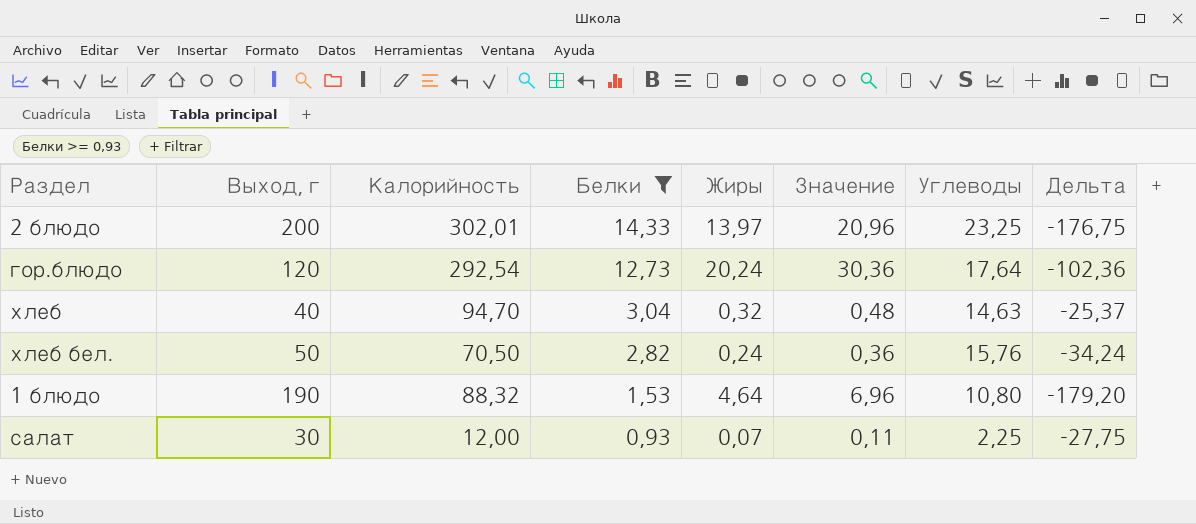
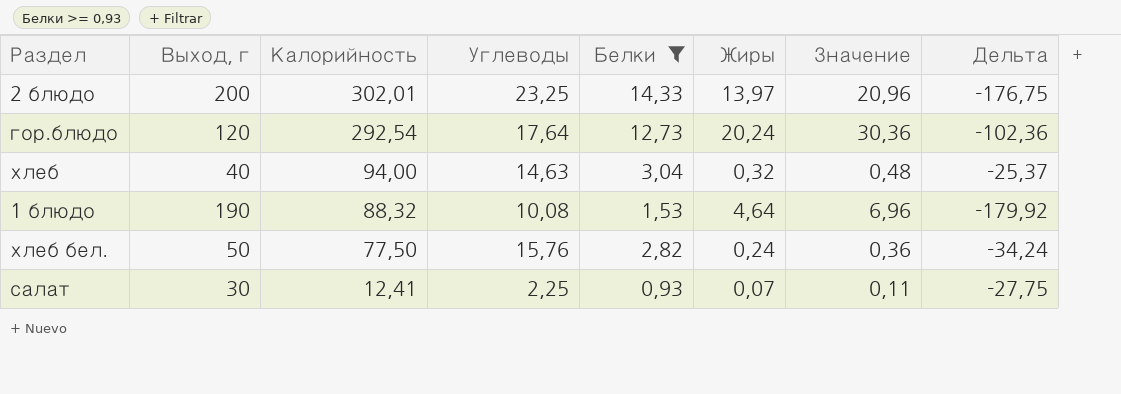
row order: Белки descending -> Калорийность descending
column Углеводы | position: 7 -> 4
хлеб | Калорийность: 94,70 -> 94,00
1 блюдо | Углеводы: 10,80 -> 10,08
1 блюдо | Дельта: -179,20 -> -179,92
хлеб бел. | Калорийность: 70,50 -> 77,50
салат | Калорийность: 12,00 -> 12,41

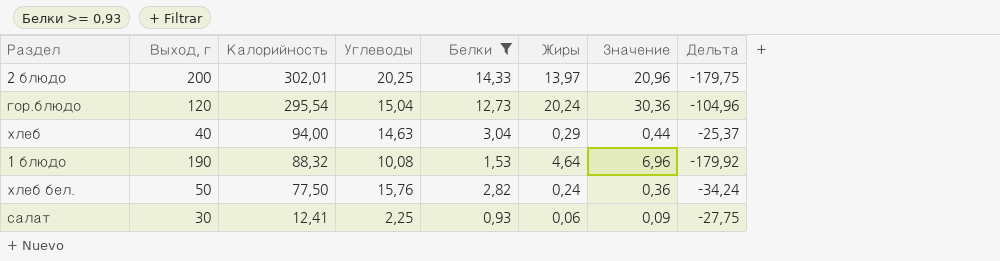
2 блюдо | Углеводы: 23,25 -> 20,25
2 блюдо | Дельта: -176,75 -> -179,75
гор.блюдо | Калорийность: 292,54 -> 295,54
гор.блюдо | Углеводы: 17,64 -> 15,04
гор.блюдо | Дельта: -102,36 -> -104,96
хлеб | Жиры: 0,32 -> 0,29
хлеб | Значение: 0,48 -> 0,44
салат | Жиры: 0,07 -> 0,06
салат | Значение: 0,11 -> 0,09

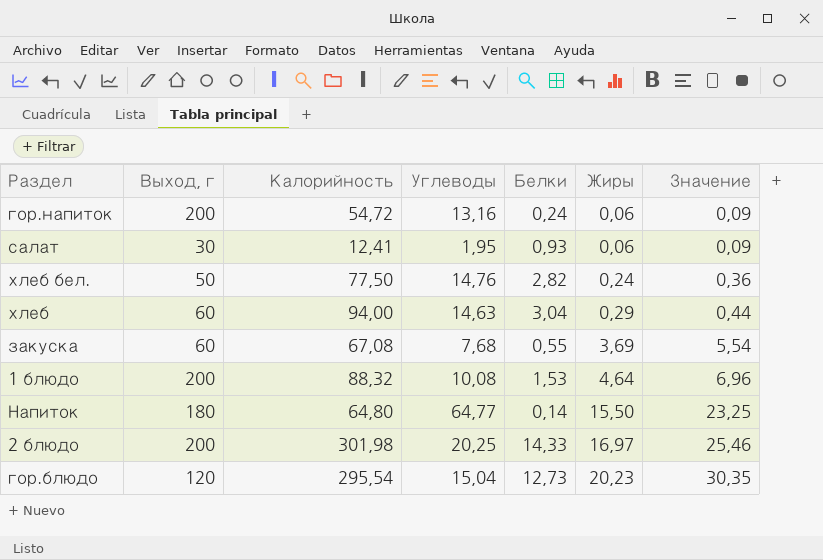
filter: Белки >= 0,93 -> none
row order: Калорийность descending -> Жиры ascending
column Дельта | formula: [Углеводы] - [Выход, г] -> none
салат | Углеводы: 2,25 -> 1,95
хлеб бел. | Углеводы: 15,76 -> 14,76
хлеб | Выход, г: 40 -> 60
1 блюдо | Выход, г: 190 -> 200
2 блюдо | Калорийность: 302,01 -> 301,98
2 блюдо | Жиры: 13,97 -> 16,97
2 блюдо | Значение: 20,96 -> 25,46
гор.блюдо | Жиры: 20,24 -> 20,23
гор.блюдо | Значение: 30,36 -> 30,35

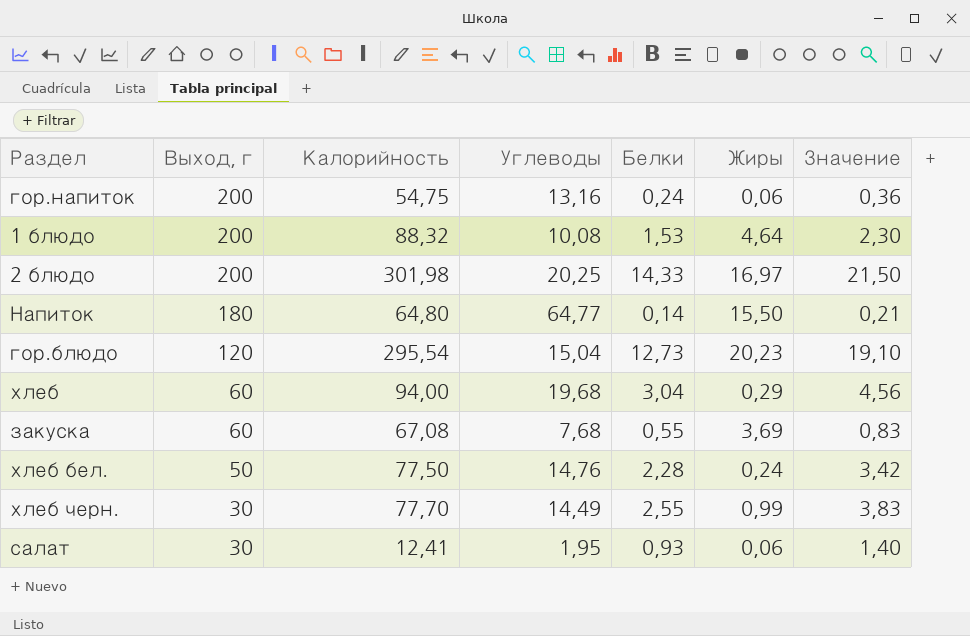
row order: Жиры ascending -> Выход, г descending
column Значение | formula: [Жиры] * 1,5 -> [Белки] * 1,5
гор.напиток | Калорийность: 54,72 -> 54,75
хлеб | Углеводы: 14,63 -> 19,68
хлеб бел. | Белки: 2,82 -> 2,28
row хлеб черн.: none -> 30 | 77,70 | 14,49 | 2,55 | 0,99 | 3,83

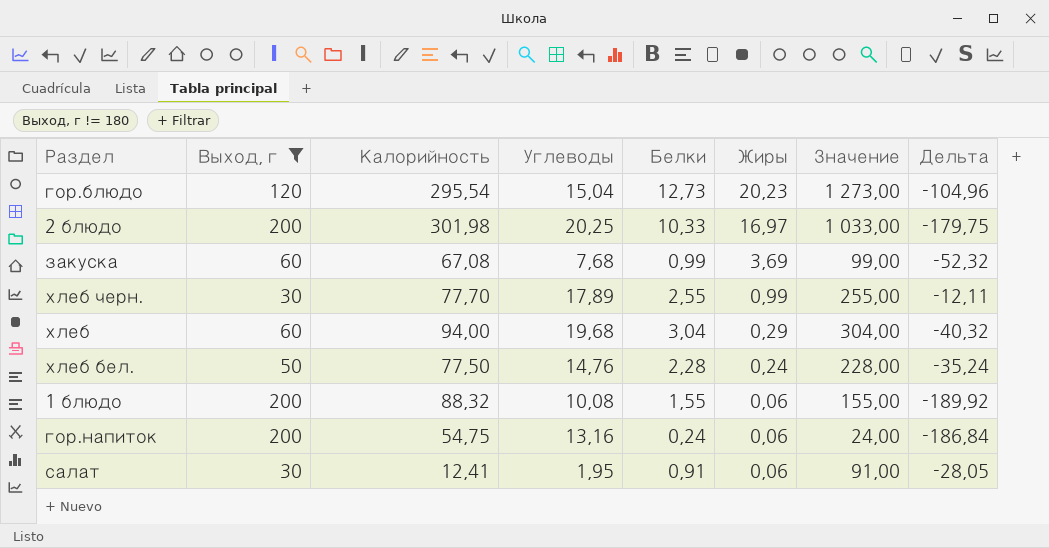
filter: none -> Выход, г != 180
row order: Выход, г descending -> Жиры descending
column Значение | formula: [Белки] * 1,5 -> [Белки] * 100
column Дельта | formula: none -> [Углеводы] - [Выход, г]
2 блюдо | Белки: 14,33 -> 10,33
закуска | Белки: 0,55 -> 0,99
хлеб черн. | Углеводы: 14,49 -> 17,89
1 блюдо | Белки: 1,53 -> 1,55
1 блюдо | Жиры: 4,64 -> 0,06
салат | Белки: 0,93 -> 0,91

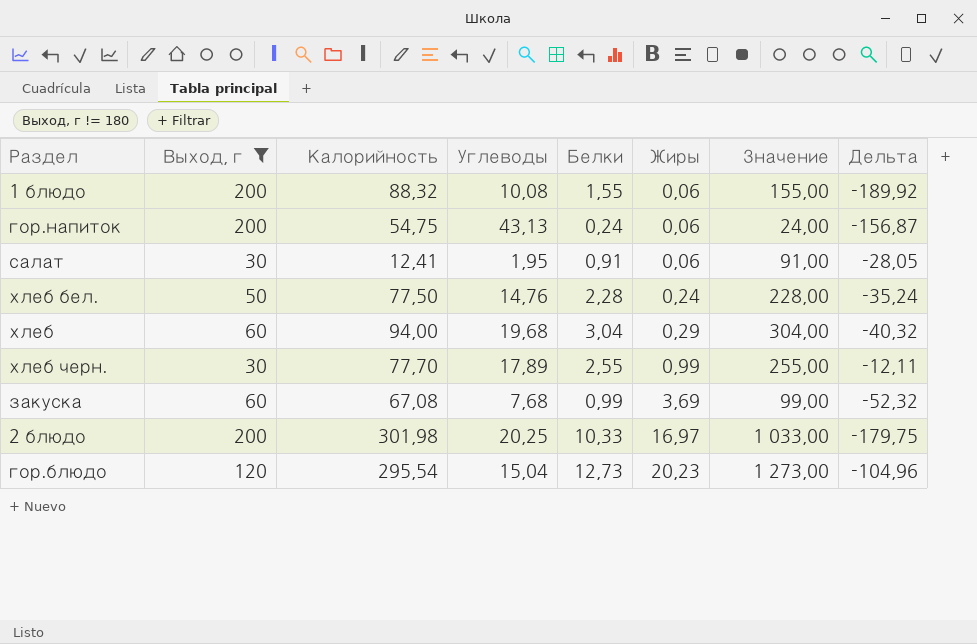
row order: Жиры descending -> Жиры ascending
гор.напиток | Углеводы: 13,16 -> 43,13
гор.напиток | Дельта: -186,84 -> -156,87

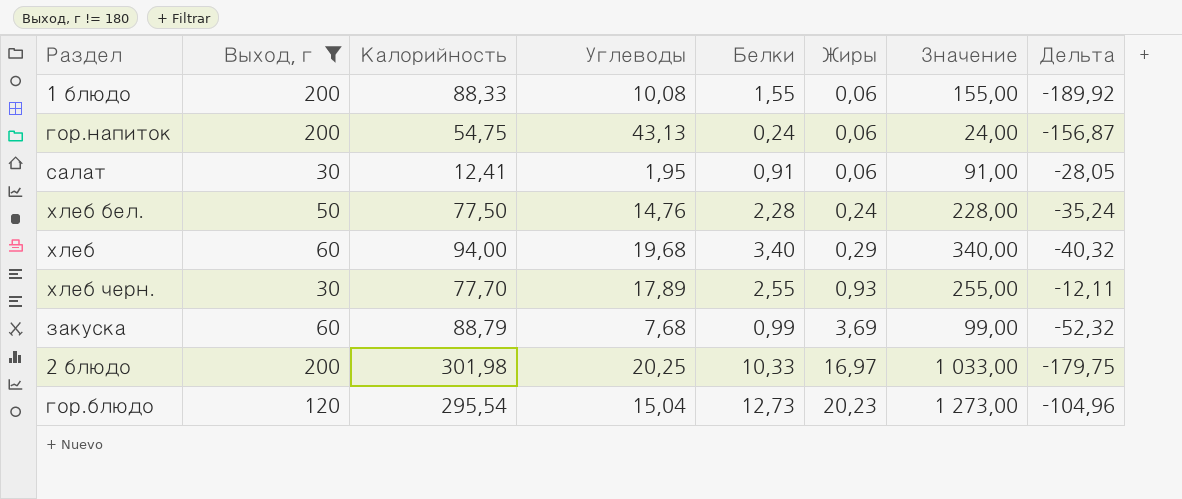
1 блюдо | Калорийность: 88,32 -> 88,33
хлеб | Белки: 3,04 -> 3,40
хлеб | Значение: 304,00 -> 340,00
хлеб черн. | Жиры: 0,99 -> 0,93
закуска | Калорийность: 67,08 -> 88,79

